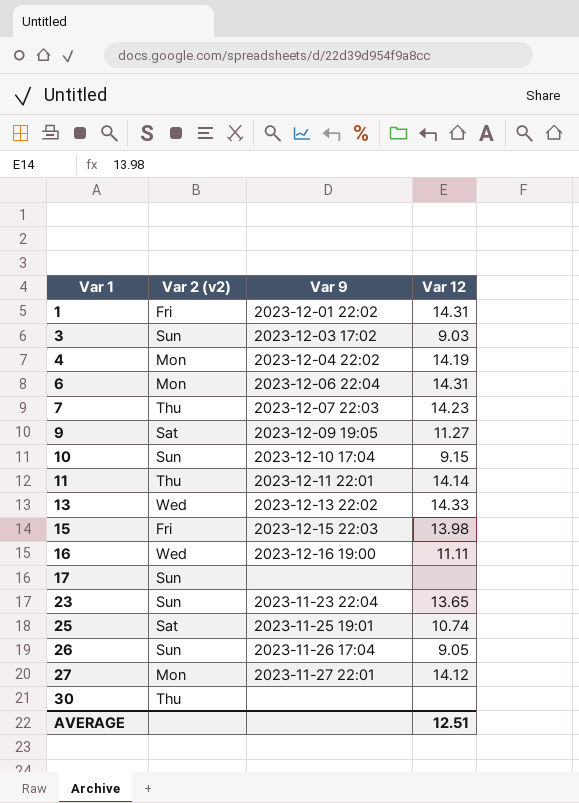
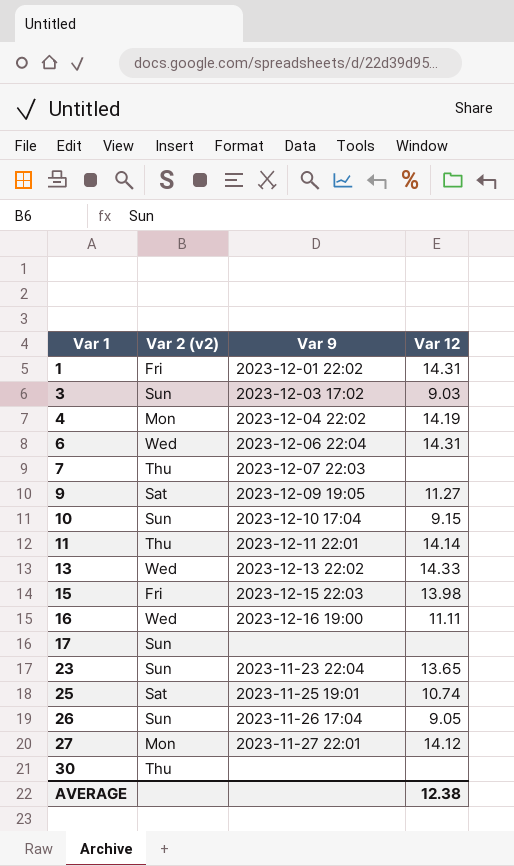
6 | Var 2 (v2): Mon -> Wed
7 | Var 12: 14.23 -> none
AVERAGE | Var 12: 12.51 -> 12.38

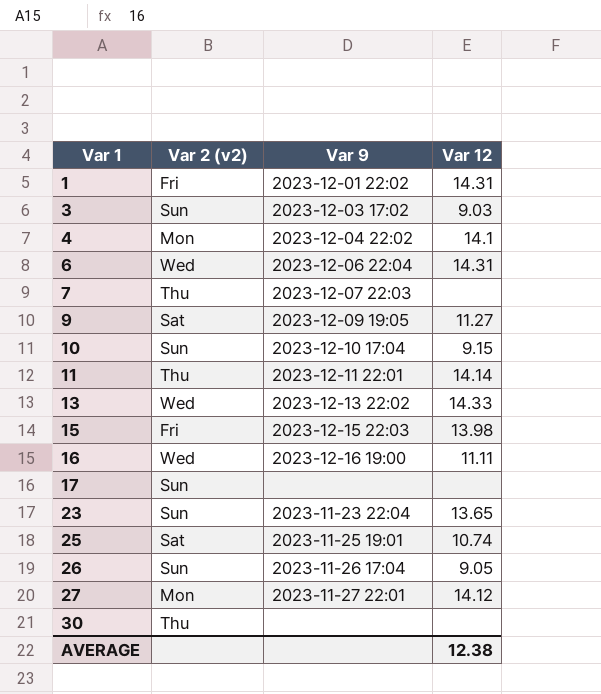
4 | Var 12: 14.19 -> 14.1

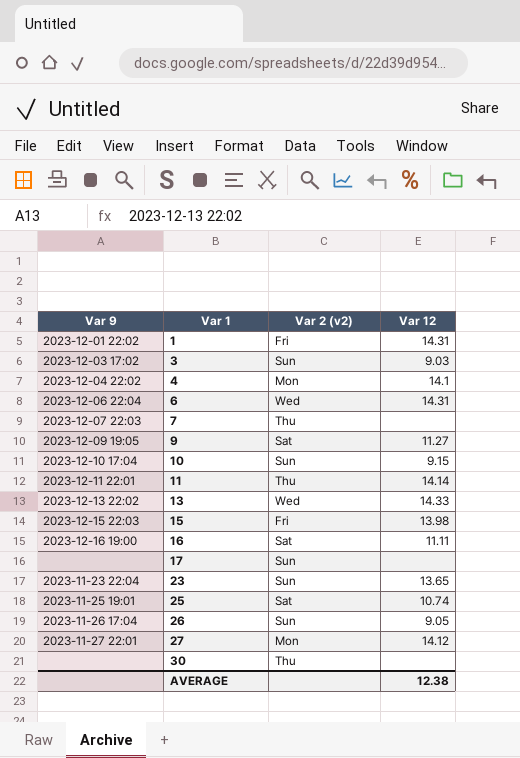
column Var 9 | position: 3 -> 1
16 | Var 2 (v2): Wed -> Sat

